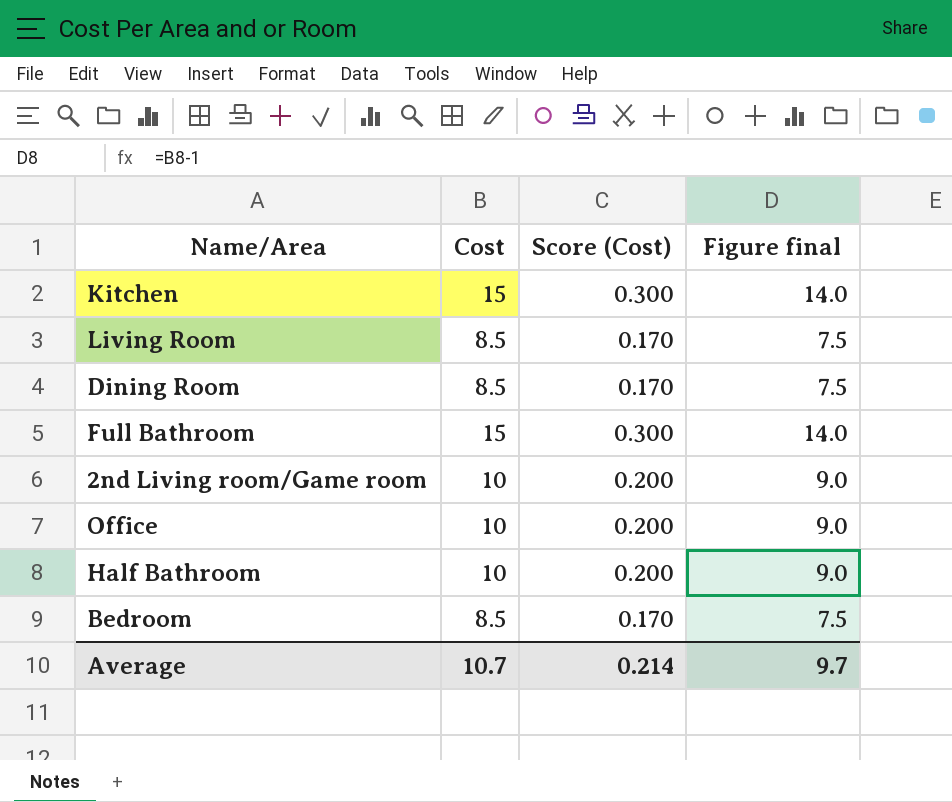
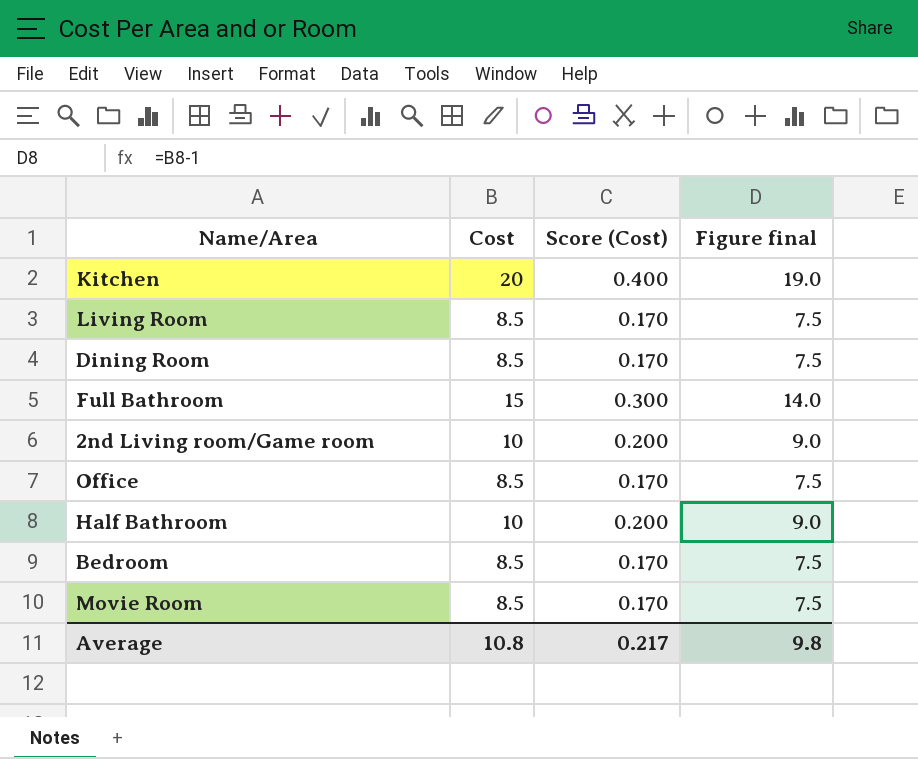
Kitchen | Cost: 15 -> 20
Kitchen | Score (Cost): 0.300 -> 0.400
Kitchen | Figure final: 14.0 -> 19.0
Office | Cost: 10 -> 8.5
Office | Score (Cost): 0.200 -> 0.170
Office | Figure final: 9.0 -> 7.5
row Movie Room: none -> 8.5 | 0.170 | 7.5
Average | Cost: 10.7 -> 10.8
Average | Score (Cost): 0.214 -> 0.217
Average | Figure final: 9.7 -> 9.8

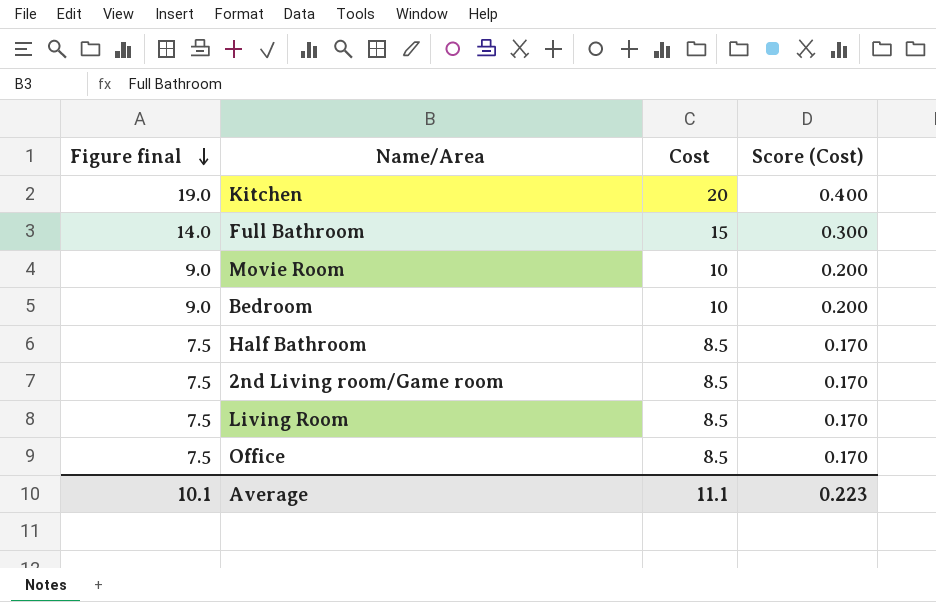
row order: none -> Figure final descending
column Figure final | position: 4 -> 1
row Dining Room: 8.5 | 0.170 | 7.5 -> none
Movie Room | Figure final: 7.5 -> 9.0
Movie Room | Cost: 8.5 -> 10
Movie Room | Score (Cost): 0.170 -> 0.200
Bedroom | Figure final: 7.5 -> 9.0
Bedroom | Cost: 8.5 -> 10
Bedroom | Score (Cost): 0.170 -> 0.200
Half Bathroom | Figure final: 9.0 -> 7.5
Half Bathroom | Cost: 10 -> 8.5
Half Bathroom | Score (Cost): 0.200 -> 0.170
2nd Living room/Game room | Figure final: 9.0 -> 7.5
2nd Living room/Game room | Cost: 10 -> 8.5
2nd Living room/Game room | Score (Cost): 0.200 -> 0.170
Average | Figure final: 9.8 -> 10.1
Average | Cost: 10.8 -> 11.1
Average | Score (Cost): 0.217 -> 0.223

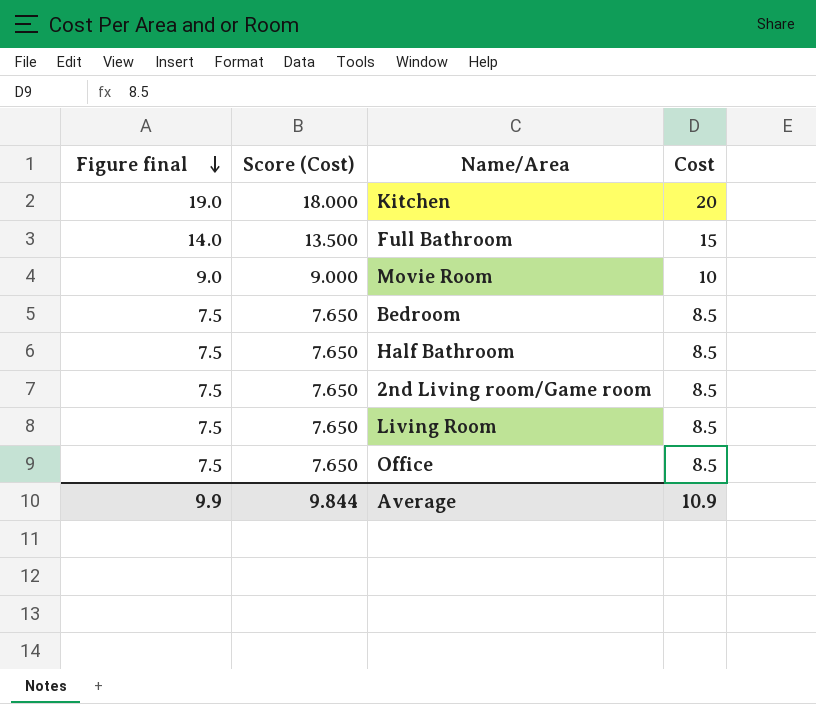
column Score (Cost) | formula: [Cost] * 0.02 -> [Cost] * 0.9
column Score (Cost) | position: 4 -> 2
Bedroom | Figure final: 9.0 -> 7.5
Bedroom | Cost: 10 -> 8.5
Average | Figure final: 10.1 -> 9.9
Average | Score (Cost): 0.223 -> 9.844
Average | Cost: 11.1 -> 10.9

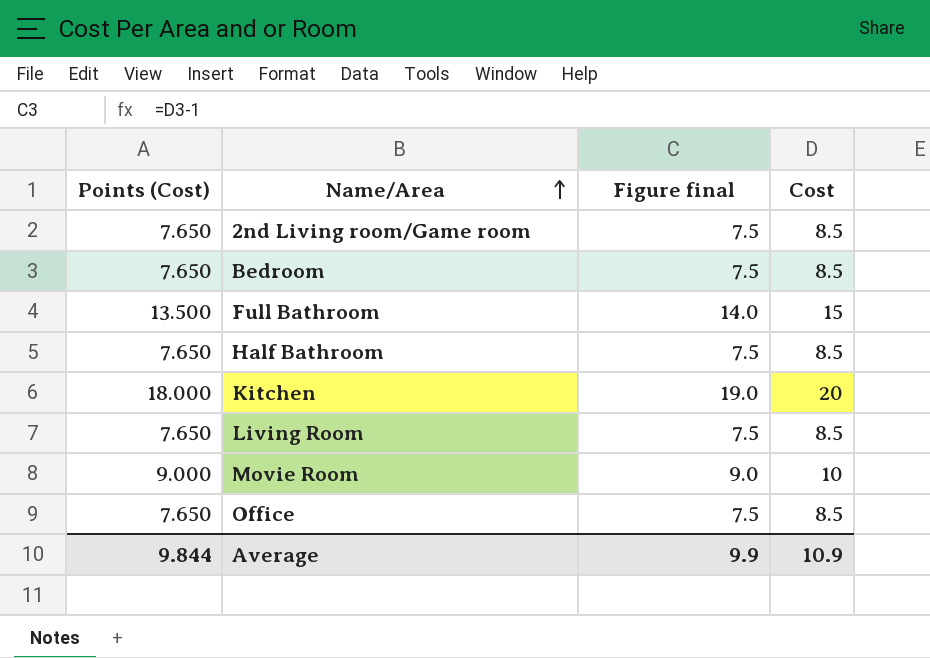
row order: Figure final descending -> Name/Area ascending
column name: Score (Cost) -> Points (Cost)
column Figure final | position: 1 -> 3

